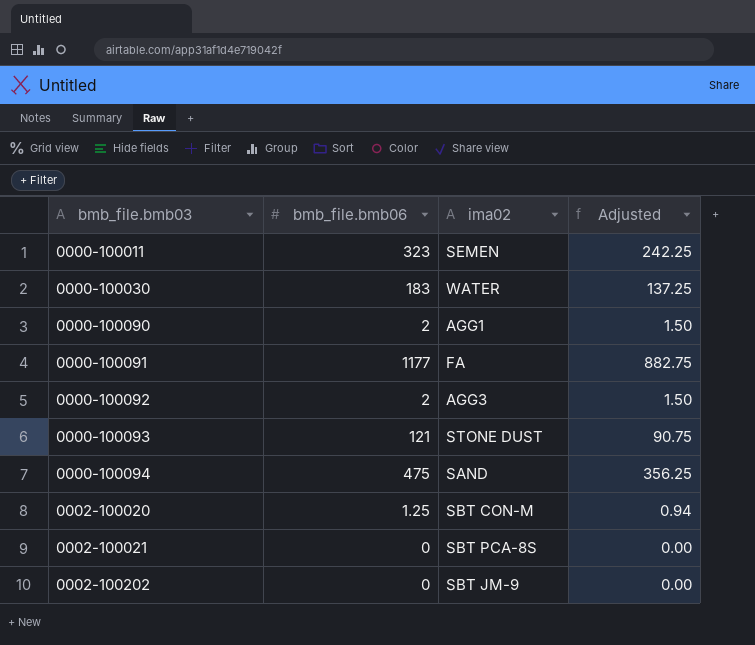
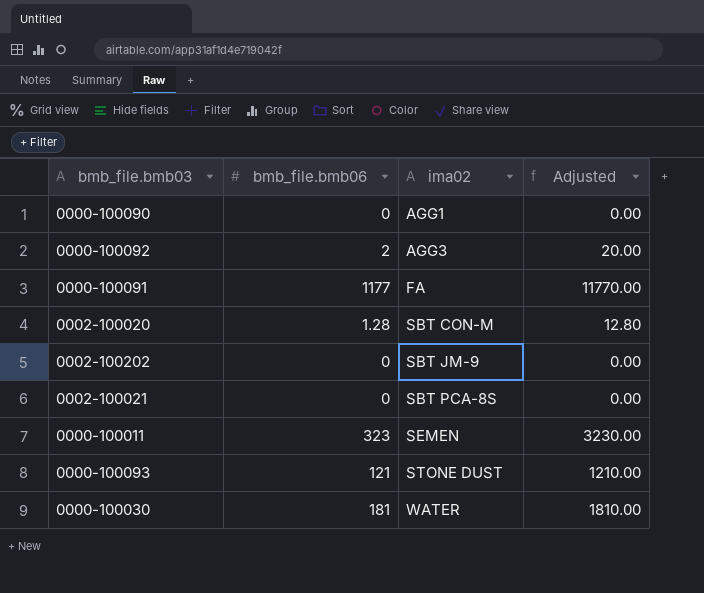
row order: bmb_file.bmb03 ascending -> ima02 ascending
column Adjusted | formula: [bmb_file.bmb06] * 0.75 -> [bmb_file.bmb06] * 10
row 0000-100094: 475 | SAND | 356.25 -> none
0000-100090 | bmb_file.bmb06: 2 -> 0
0002-100020 | bmb_file.bmb06: 1.25 -> 1.28
0000-100030 | bmb_file.bmb06: 183 -> 181

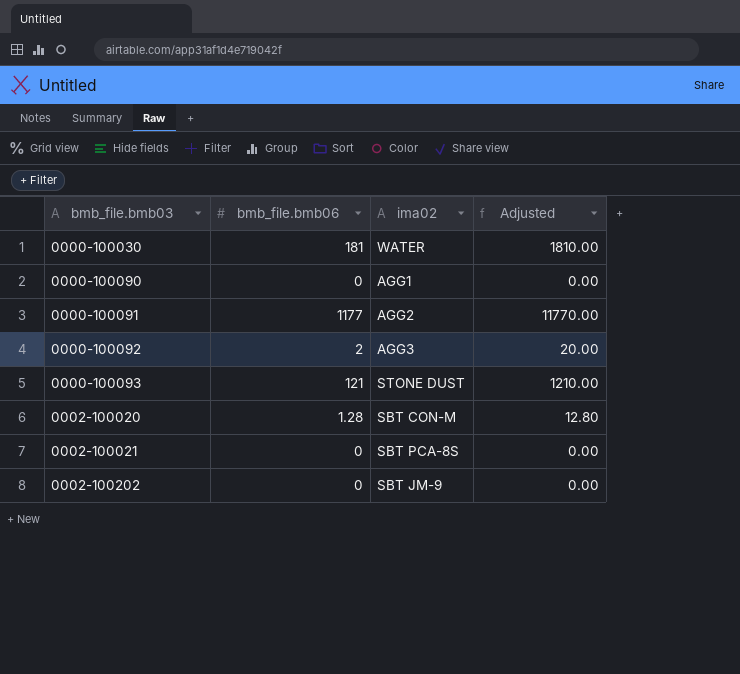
row order: ima02 ascending -> bmb_file.bmb03 ascending
row 0000-100011: 323 | SEMEN | 3230.00 -> none
0000-100091 | ima02: FA -> AGG2

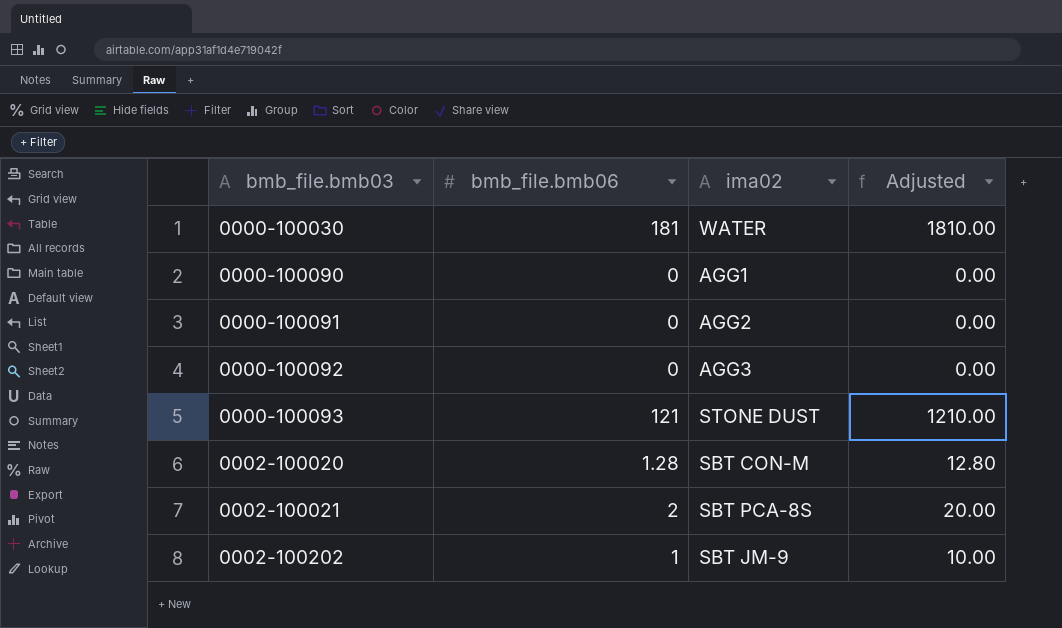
0000-100091 | bmb_file.bmb06: 1177 -> 0
0000-100091 | Adjusted: 11770.00 -> 0.00
0000-100092 | bmb_file.bmb06: 2 -> 0
0000-100092 | Adjusted: 20.00 -> 0.00
0002-100021 | bmb_file.bmb06: 0 -> 2
0002-100021 | Adjusted: 0.00 -> 20.00
0002-100202 | bmb_file.bmb06: 0 -> 1
0002-100202 | Adjusted: 0.00 -> 10.00

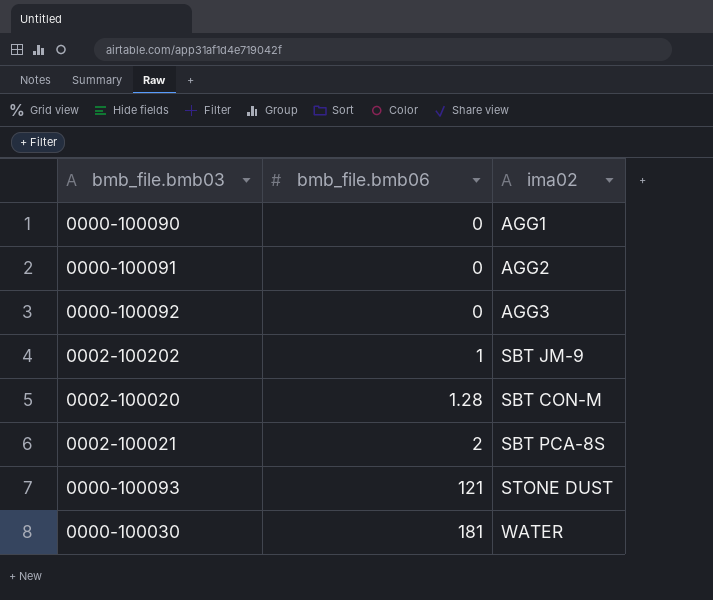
row order: bmb_file.bmb03 ascending -> bmb_file.bmb06 ascending
column Adjusted | formula: [bmb_file.bmb06] * 10 -> none

